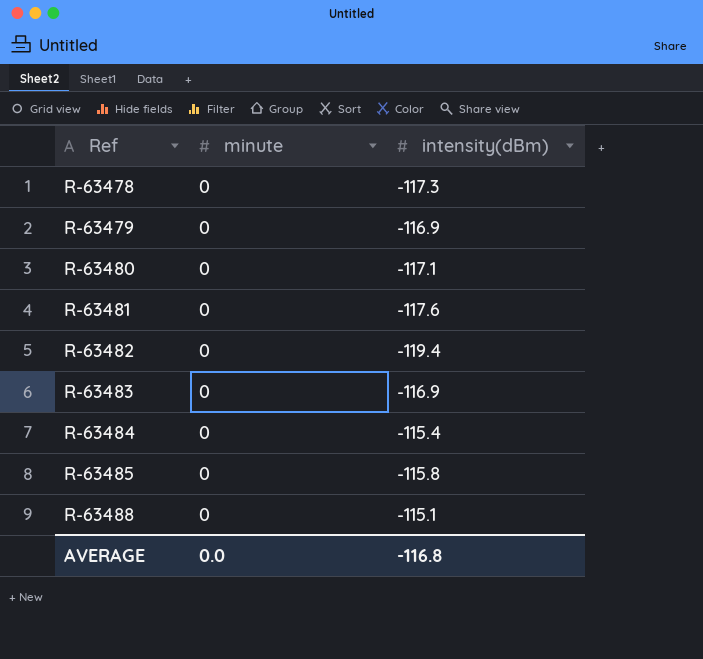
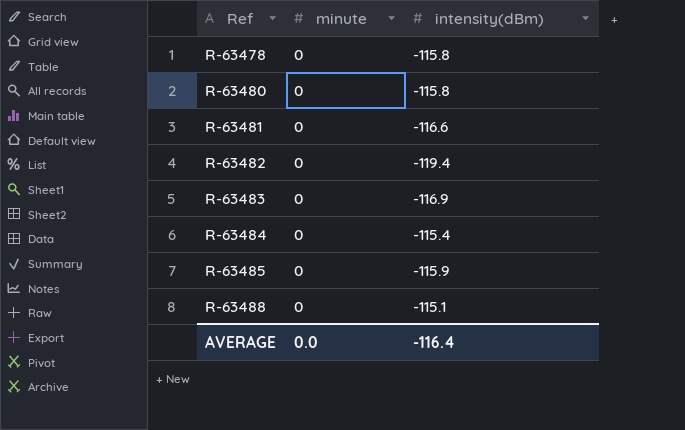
row R-63479: 0 | -116.9 -> none
R-63478 | intensity(dBm): -117.3 -> -115.8
R-63480 | intensity(dBm): -117.1 -> -115.8
R-63481 | intensity(dBm): -117.6 -> -116.6
R-63485 | intensity(dBm): -115.8 -> -115.9
AVERAGE | intensity(dBm): -116.8 -> -116.4

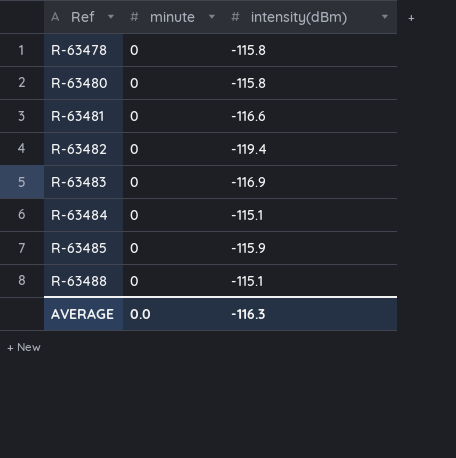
R-63484 | intensity(dBm): -115.4 -> -115.1
AVERAGE | intensity(dBm): -116.4 -> -116.3

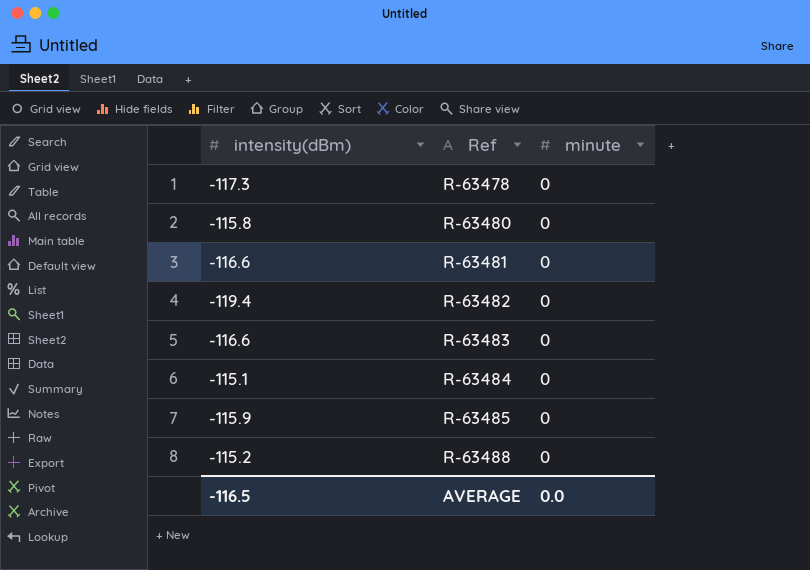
column intensity(dBm) | position: 3 -> 1
R-63478 | intensity(dBm): -115.8 -> -117.3
R-63483 | intensity(dBm): -116.9 -> -116.6
R-63488 | intensity(dBm): -115.1 -> -115.2
AVERAGE | intensity(dBm): -116.3 -> -116.5

